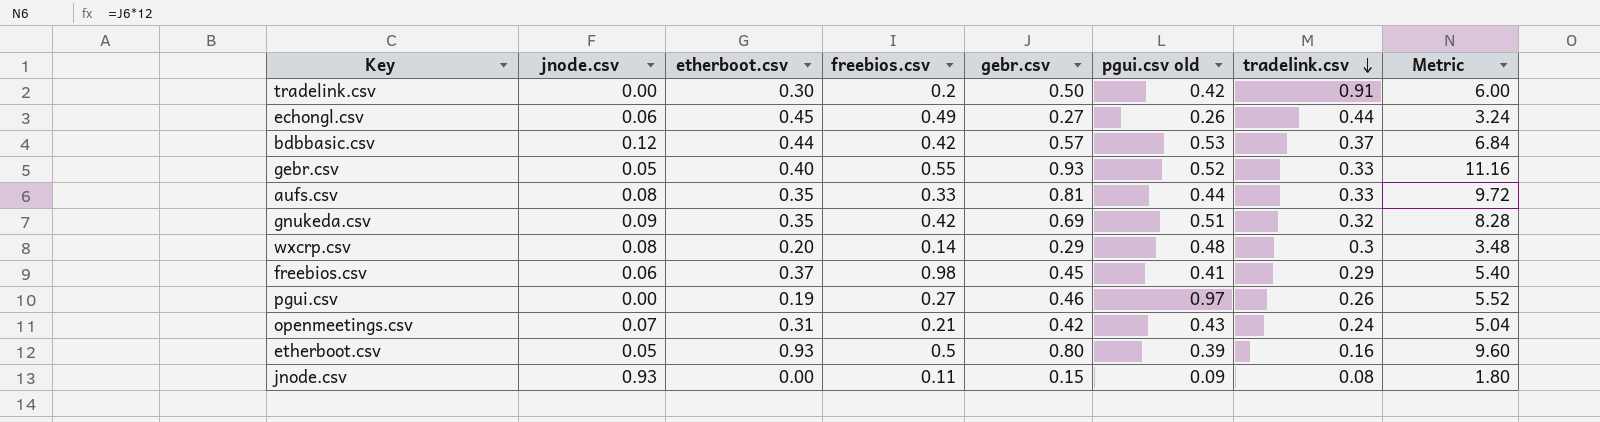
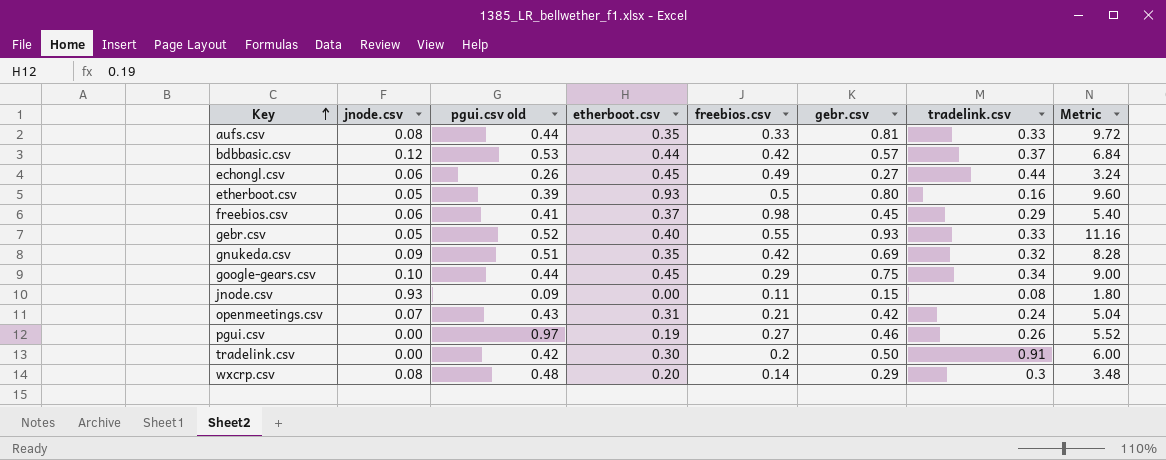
row order: tradelink.csv descending -> Key ascending
column pgui.csv old | position: 6 -> 3
row google-gears.csv: none -> 0.10 | 0.44 | 0.45 | 0.29 | 0.75 | 0.34 | 9.00

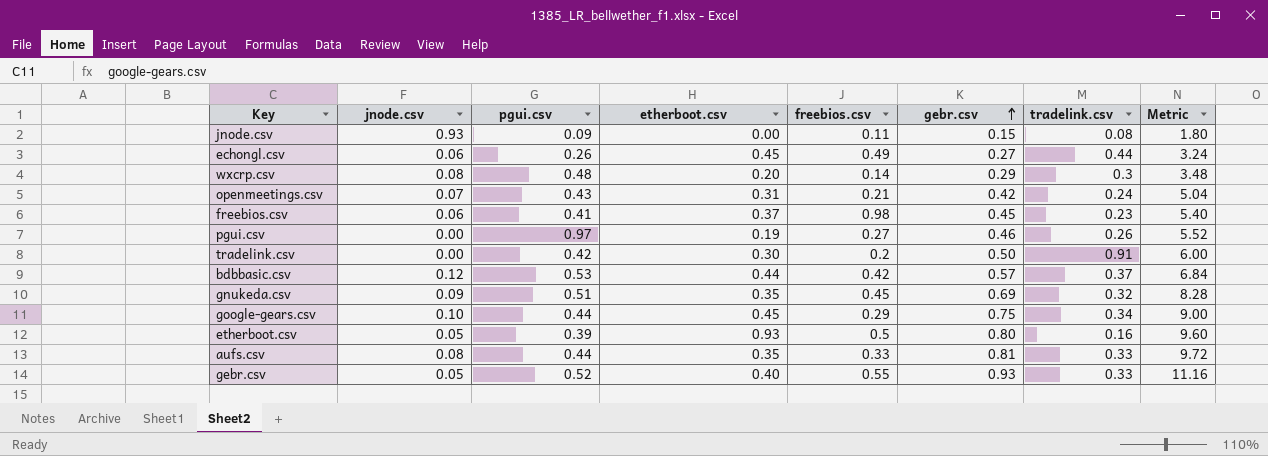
row order: Key ascending -> gebr.csv ascending
column name: pgui.csv old -> pgui.csv
freebios.csv | tradelink.csv: 0.29 -> 0.23
gnukeda.csv | freebios.csv: 0.42 -> 0.45

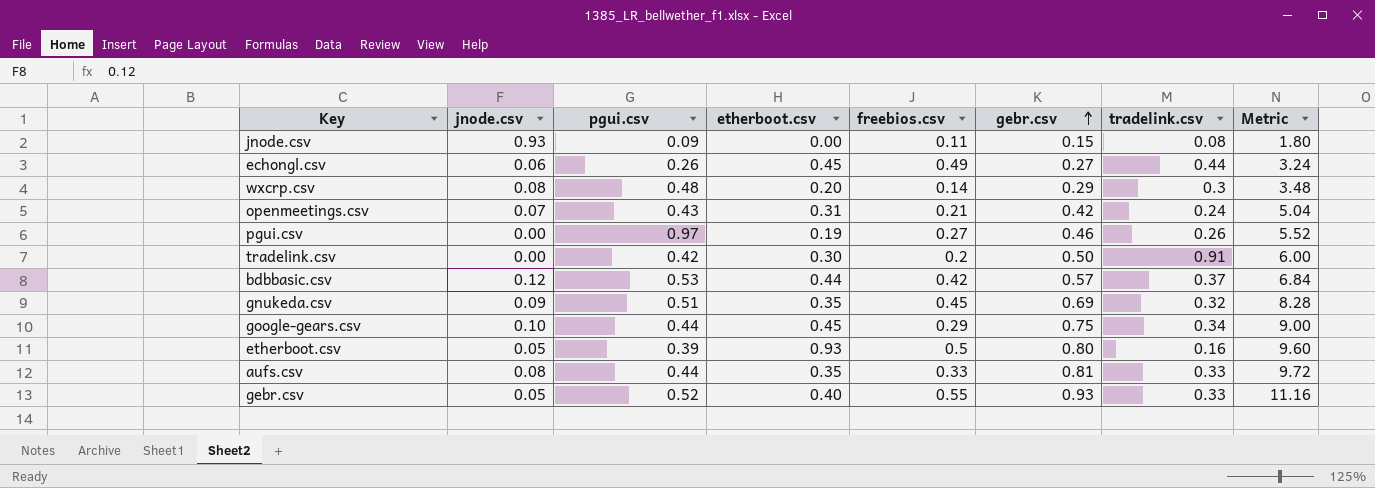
row freebios.csv: 0.06 | 0.41 | 0.37 | 0.98 | 0.45 | 0.23 | 5.40 -> none

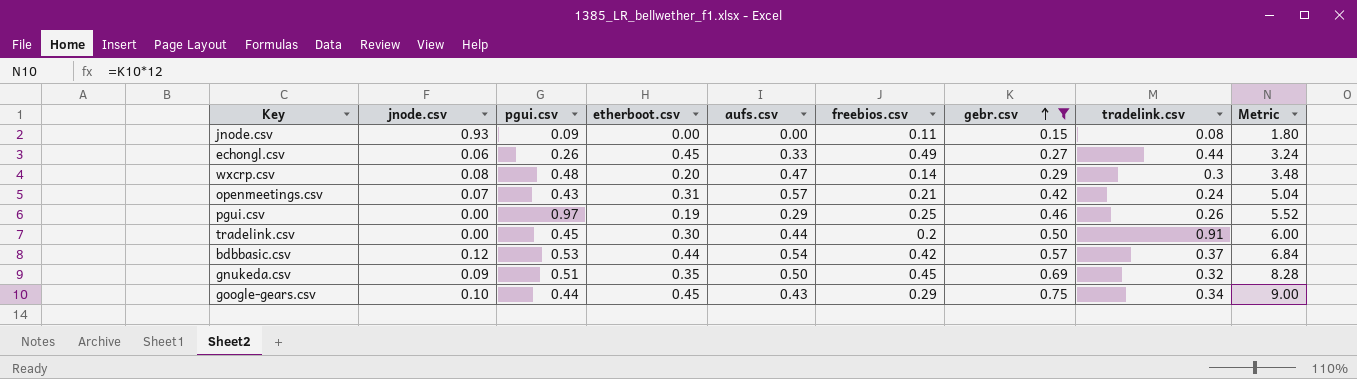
filter: none -> gebr.csv <= 0.75
column aufs.csv | position: none -> 5
pgui.csv | freebios.csv: 0.27 -> 0.25
tradelink.csv | pgui.csv: 0.42 -> 0.45

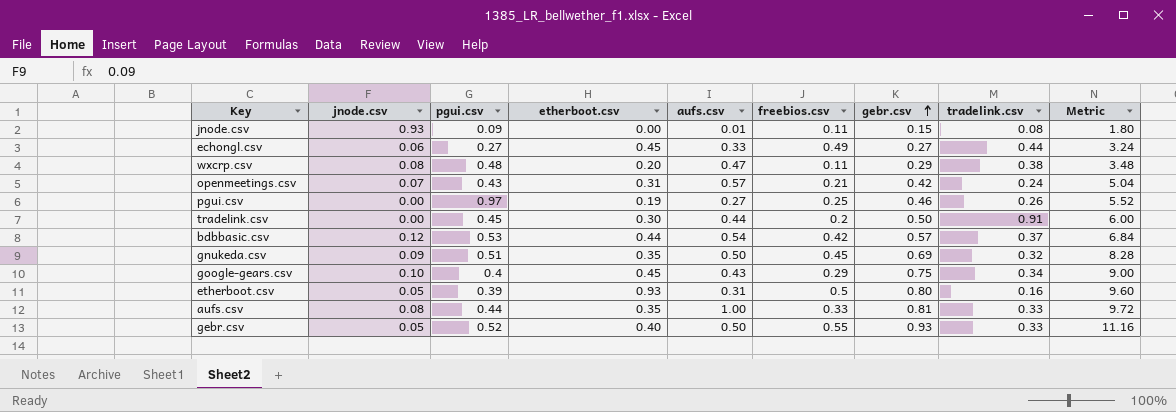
filter: gebr.csv <= 0.75 -> none
jnode.csv | aufs.csv: 0.00 -> 0.01
echongl.csv | pgui.csv: 0.26 -> 0.27
wxcrp.csv | freebios.csv: 0.14 -> 0.11
wxcrp.csv | tradelink.csv: 0.3 -> 0.38
pgui.csv | aufs.csv: 0.29 -> 0.27
google-gears.csv | pgui.csv: 0.44 -> 0.4

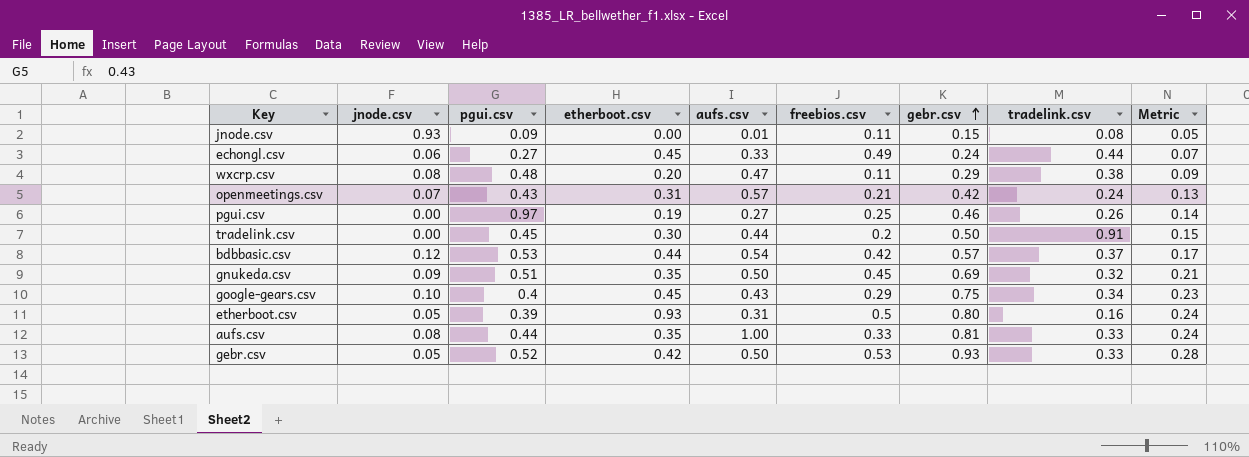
column Metric | formula: [gebr.csv] * 12 -> [gebr.csv] * 0.3
echongl.csv | gebr.csv: 0.27 -> 0.24
gebr.csv | etherboot.csv: 0.40 -> 0.42
gebr.csv | freebios.csv: 0.55 -> 0.53

